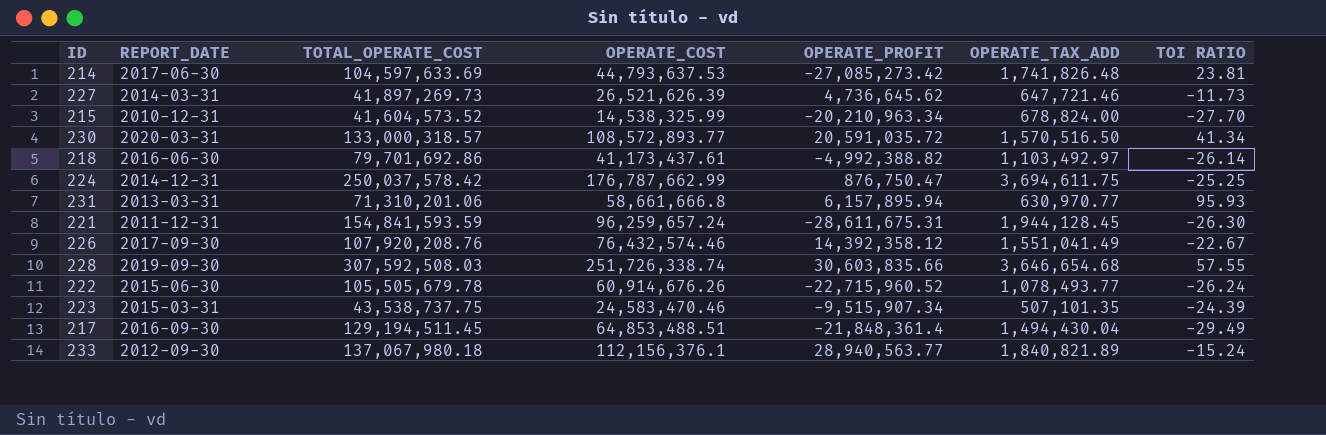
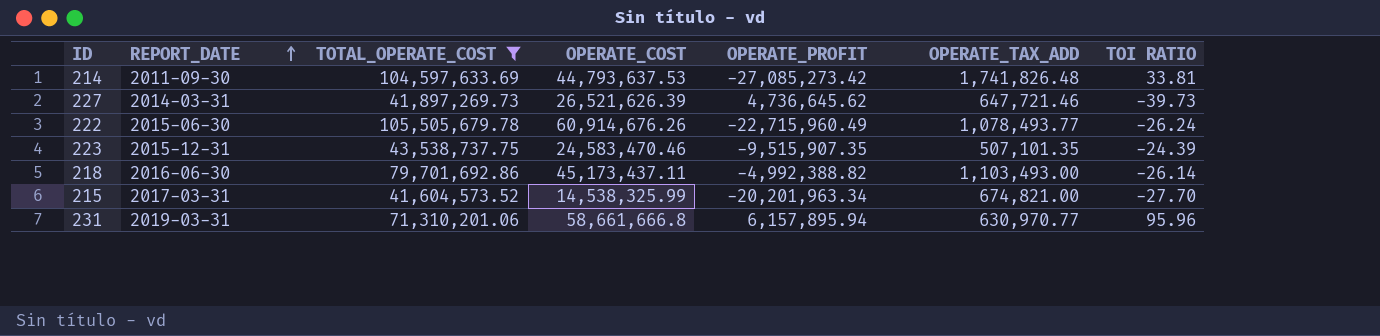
filter: none -> TOTAL_OPERATE_COST <= 105,505,679.78
row order: none -> REPORT_DATE ascending
214 | REPORT_DATE: 2017-06-30 -> 2011-09-30
214 | TOI RATIO: 23.81 -> 33.81
227 | TOI RATIO: -11.73 -> -39.73
222 | OPERATE_PROFIT: -22,715,960.52 -> -22,715,960.49
223 | REPORT_DATE: 2015-03-31 -> 2015-12-31
223 | OPERATE_PROFIT: -9,515,907.34 -> -9,515,907.35
218 | OPERATE_COST: 41,173,437.61 -> 45,173,437.11
218 | OPERATE_TAX_ADD: 1,103,492.97 -> 1,103,493.00
215 | REPORT_DATE: 2010-12-31 -> 2017-03-31
215 | OPERATE_PROFIT: -20,210,963.34 -> -20,201,963.34
215 | OPERATE_TAX_ADD: 678,824.00 -> 674,821.00
231 | REPORT_DATE: 2013-03-31 -> 2019-03-31
231 | TOI RATIO: 95.93 -> 95.96

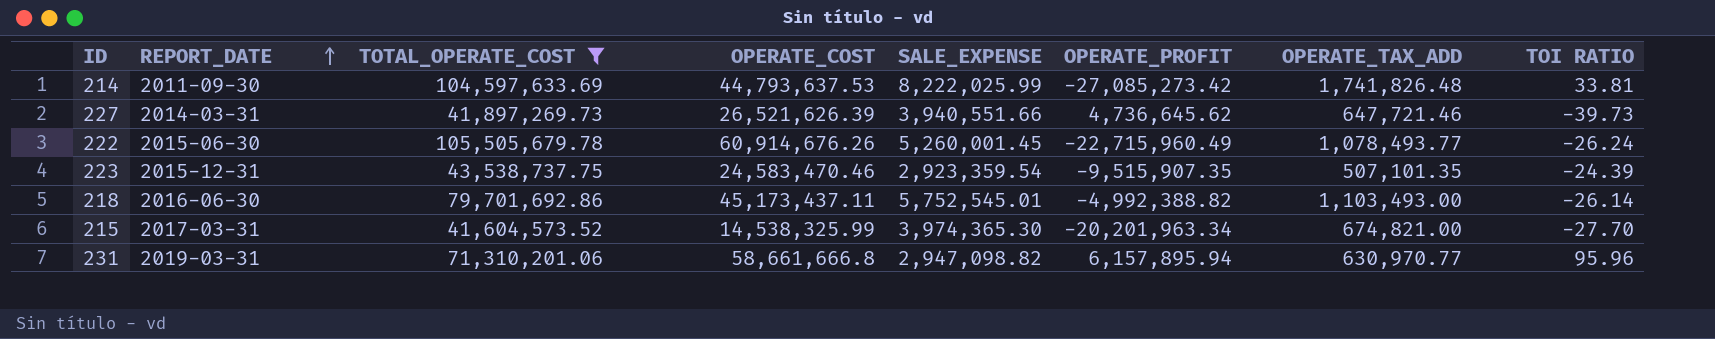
column SALE_EXPENSE | position: none -> 5

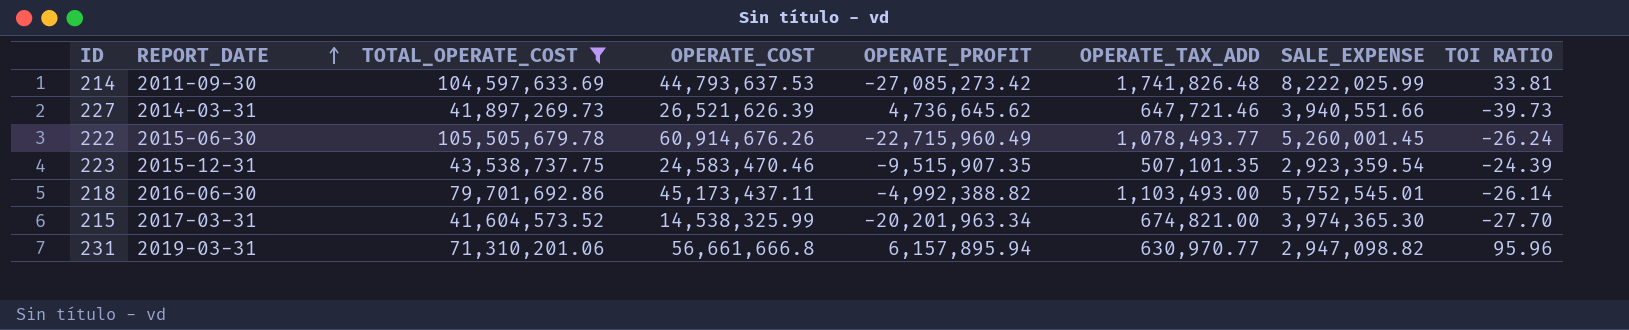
column SALE_EXPENSE | position: 5 -> 7
231 | OPERATE_COST: 58,661,666.8 -> 56,661,666.8

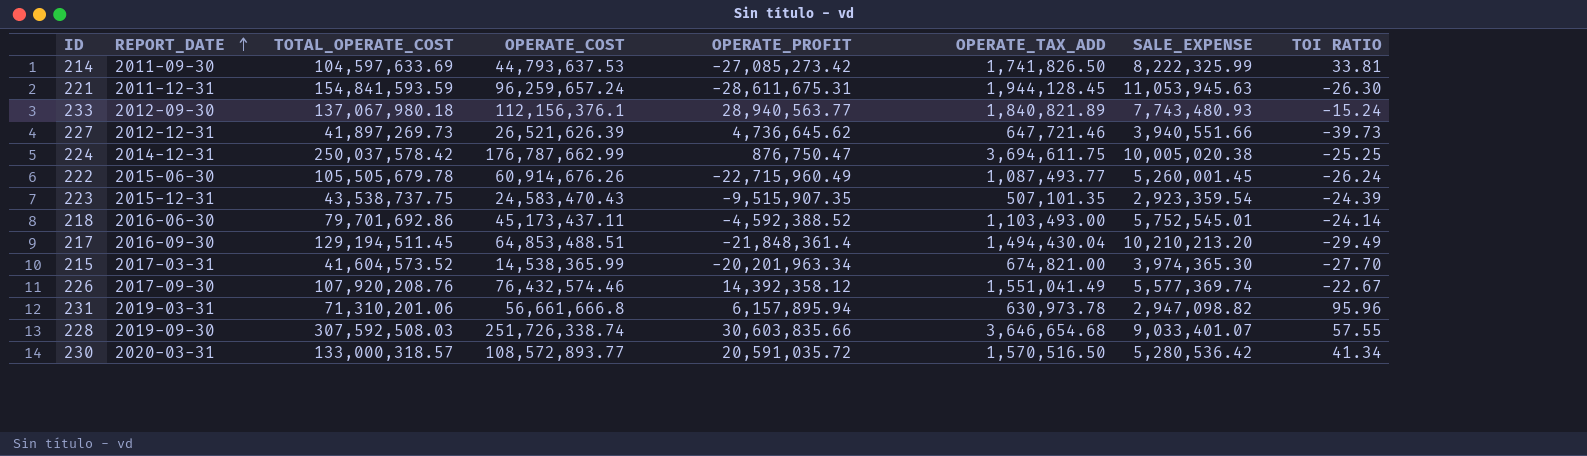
filter: TOTAL_OPERATE_COST <= 105,505,679.78 -> none
214 | OPERATE_TAX_ADD: 1,741,826.48 -> 1,741,826.50
214 | SALE_EXPENSE: 8,222,025.99 -> 8,222,325.99
227 | REPORT_DATE: 2014-03-31 -> 2012-12-31
222 | OPERATE_TAX_ADD: 1,078,493.77 -> 1,087,493.77
223 | OPERATE_COST: 24,583,470.46 -> 24,583,470.43
218 | OPERATE_PROFIT: -4,992,388.82 -> -4,592,388.52
218 | TOI RATIO: -26.14 -> -24.14
215 | OPERATE_COST: 14,538,325.99 -> 14,538,365.99
231 | OPERATE_TAX_ADD: 630,970.77 -> 630,973.78

